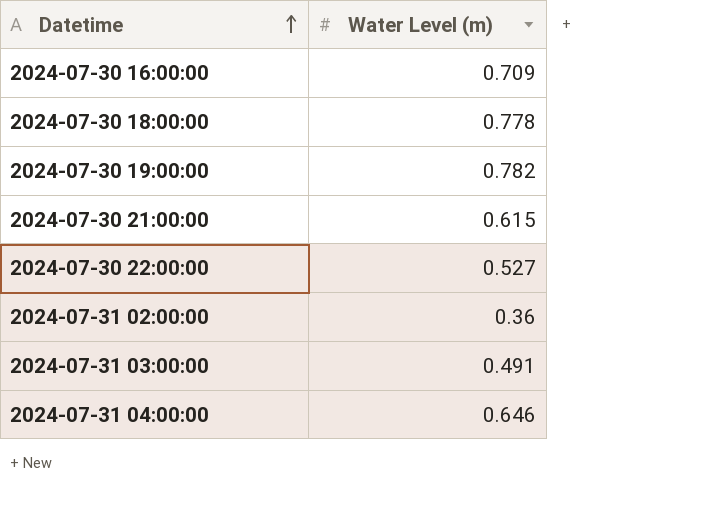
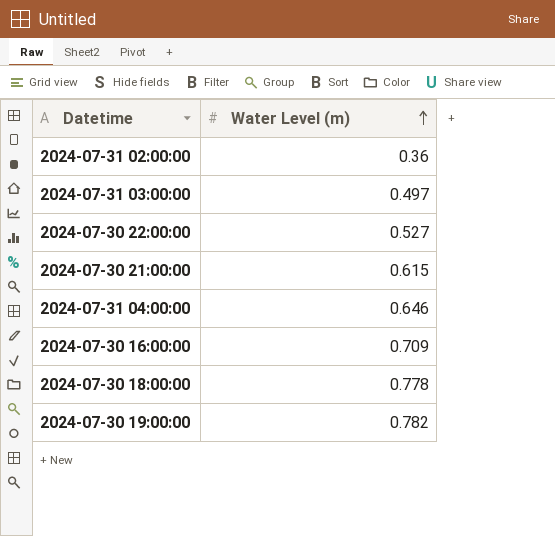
row order: Datetime ascending -> Water Level (m) ascending
2024-07-31 03:00:00 | Water Level (m): 0.491 -> 0.497

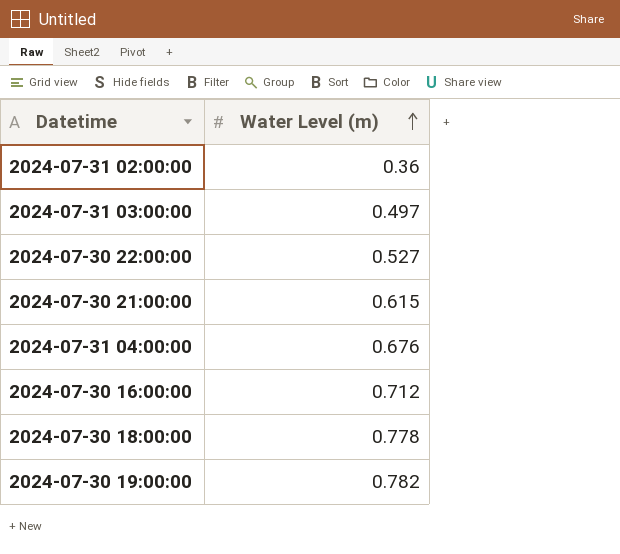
2024-07-31 04:00:00 | Water Level (m): 0.646 -> 0.676
2024-07-30 16:00:00 | Water Level (m): 0.709 -> 0.712

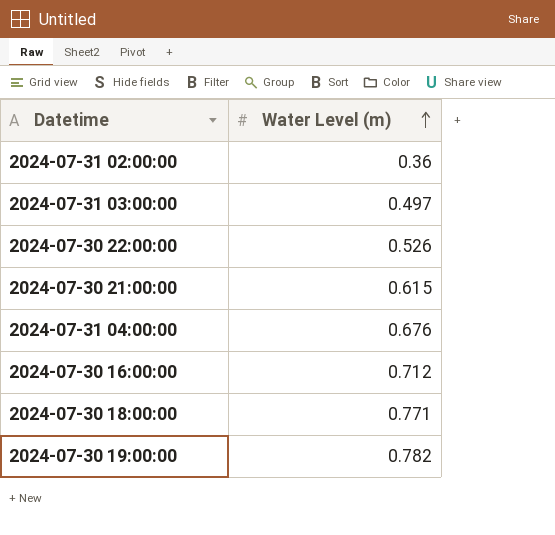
2024-07-30 22:00:00 | Water Level (m): 0.527 -> 0.526
2024-07-30 18:00:00 | Water Level (m): 0.778 -> 0.771

